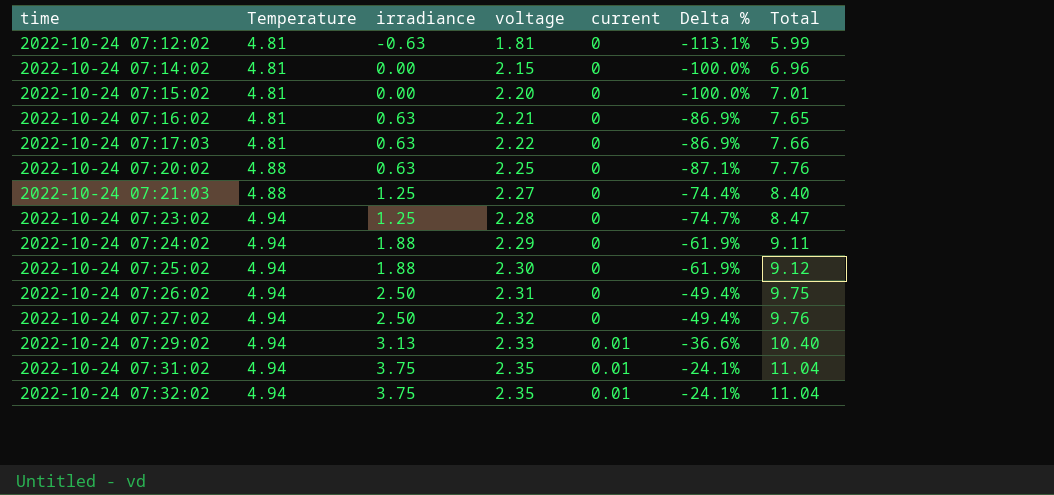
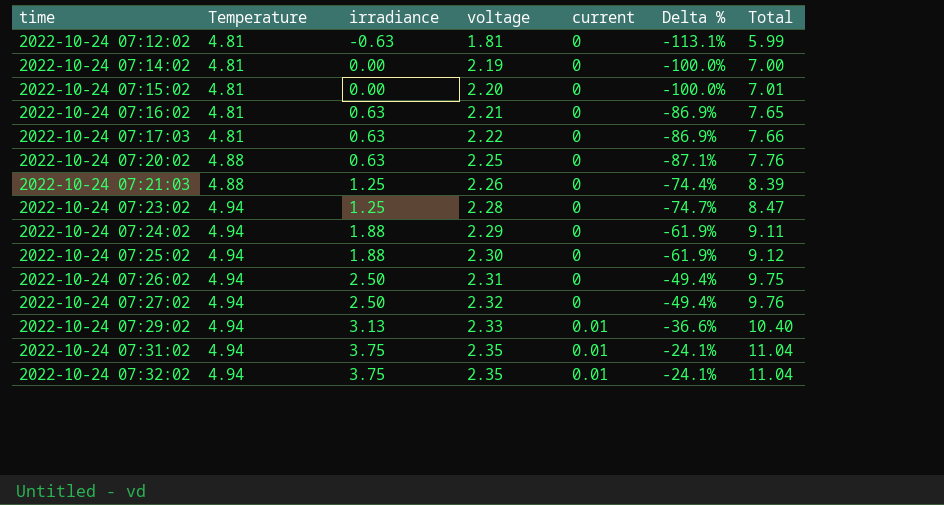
2022-10-24 07:14:02 | voltage: 2.15 -> 2.19
2022-10-24 07:14:02 | Total: 6.96 -> 7.00
2022-10-24 07:21:03 | voltage: 2.27 -> 2.26
2022-10-24 07:21:03 | Total: 8.40 -> 8.39

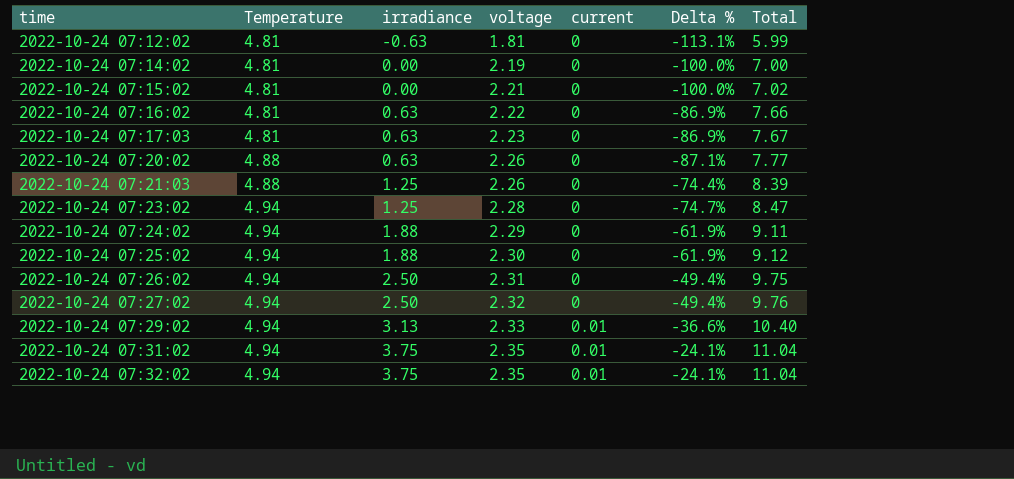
2022-10-24 07:15:02 | voltage: 2.20 -> 2.21
2022-10-24 07:15:02 | Total: 7.01 -> 7.02
2022-10-24 07:16:02 | voltage: 2.21 -> 2.22
2022-10-24 07:16:02 | Total: 7.65 -> 7.66
2022-10-24 07:17:03 | voltage: 2.22 -> 2.23
2022-10-24 07:17:03 | Total: 7.66 -> 7.67
2022-10-24 07:20:02 | voltage: 2.25 -> 2.26
2022-10-24 07:20:02 | Total: 7.76 -> 7.77

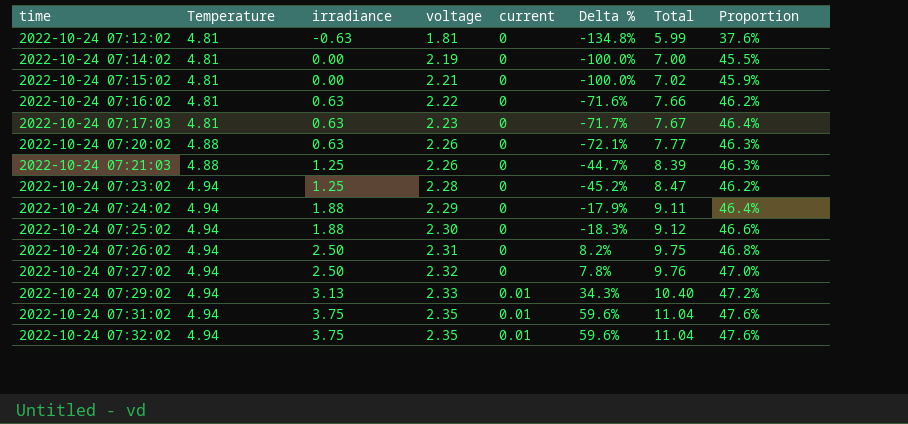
column Delta % | formula: ([irradiance] - [Temperature]) / [Temperature] -> ([irradiance] - [voltage]) / [voltage]
column Proportion | formula: none -> [voltage] / [Temperature]

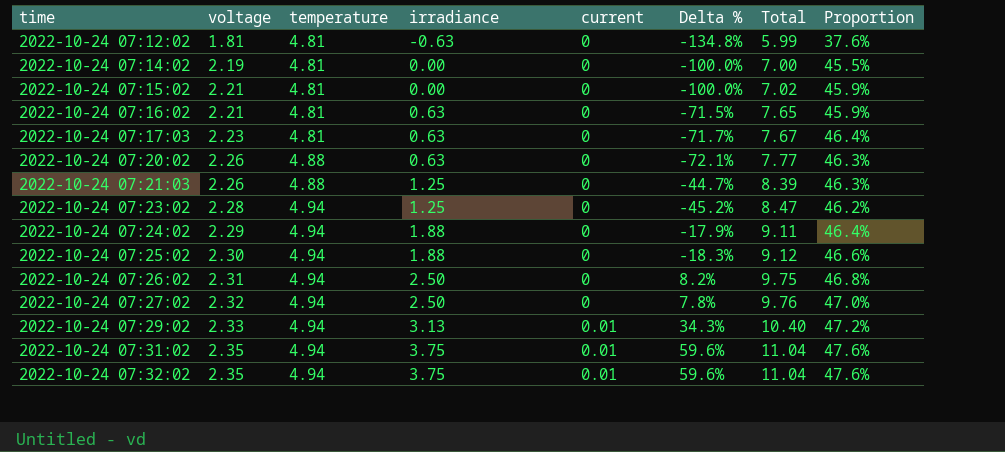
column voltage | position: 4 -> 2
column name: Temperature -> temperature
2022-10-24 07:16:02 | voltage: 2.22 -> 2.21
2022-10-24 07:16:02 | Delta %: -71.6% -> -71.5%
2022-10-24 07:16:02 | Total: 7.66 -> 7.65
2022-10-24 07:16:02 | Proportion: 46.2% -> 45.9%

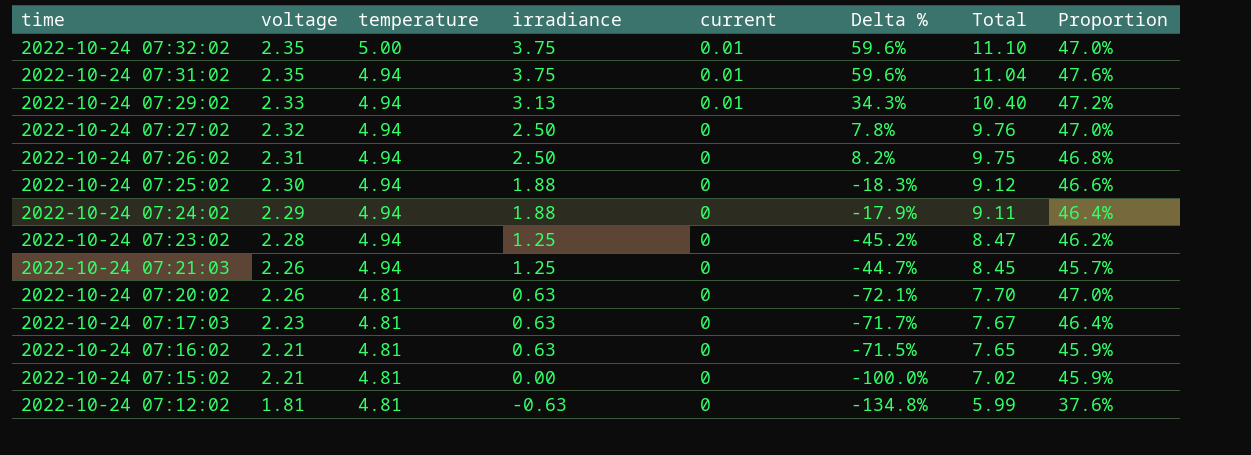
row order: time ascending -> time descending
row 2022-10-24 07:14:02: 2.19 | 4.81 | 0.00 | 0 | -100.0% | 7.00 | 45.5% -> none
2022-10-24 07:32:02 | temperature: 4.94 -> 5.00
2022-10-24 07:32:02 | Total: 11.04 -> 11.10
2022-10-24 07:32:02 | Proportion: 47.6% -> 47.0%
2022-10-24 07:21:03 | temperature: 4.88 -> 4.94
2022-10-24 07:21:03 | Total: 8.39 -> 8.45
2022-10-24 07:21:03 | Proportion: 46.3% -> 45.7%
2022-10-24 07:20:02 | temperature: 4.88 -> 4.81
2022-10-24 07:20:02 | Total: 7.77 -> 7.70
2022-10-24 07:20:02 | Proportion: 46.3% -> 47.0%

